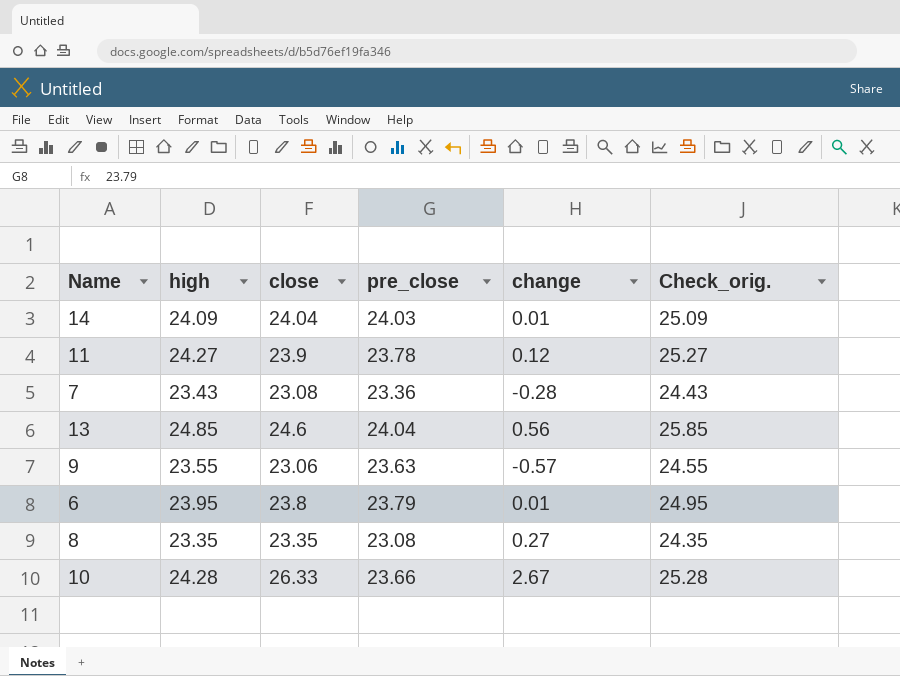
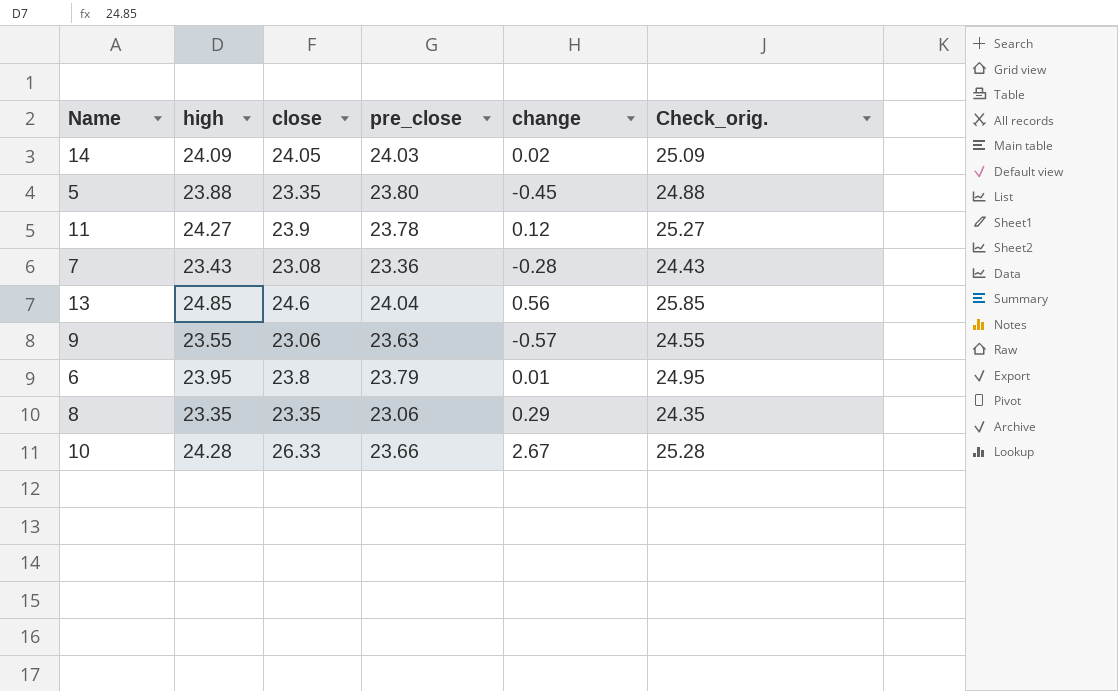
14 | close: 24.04 -> 24.05
14 | change: 0.01 -> 0.02
row 5: none -> 23.88 | 23.35 | 23.80 | -0.45 | 24.88
8 | pre_close: 23.08 -> 23.06
8 | change: 0.27 -> 0.29

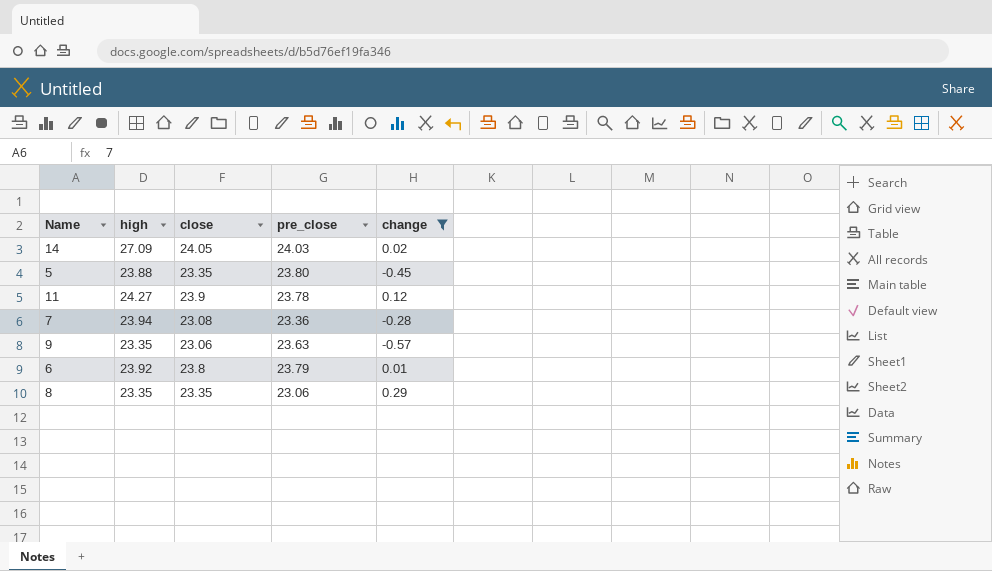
filter: none -> change <= 0.29
column Check_orig. | formula: [high] + 1 -> none
14 | high: 24.09 -> 27.09
7 | high: 23.43 -> 23.94
9 | high: 23.55 -> 23.35
6 | high: 23.95 -> 23.92

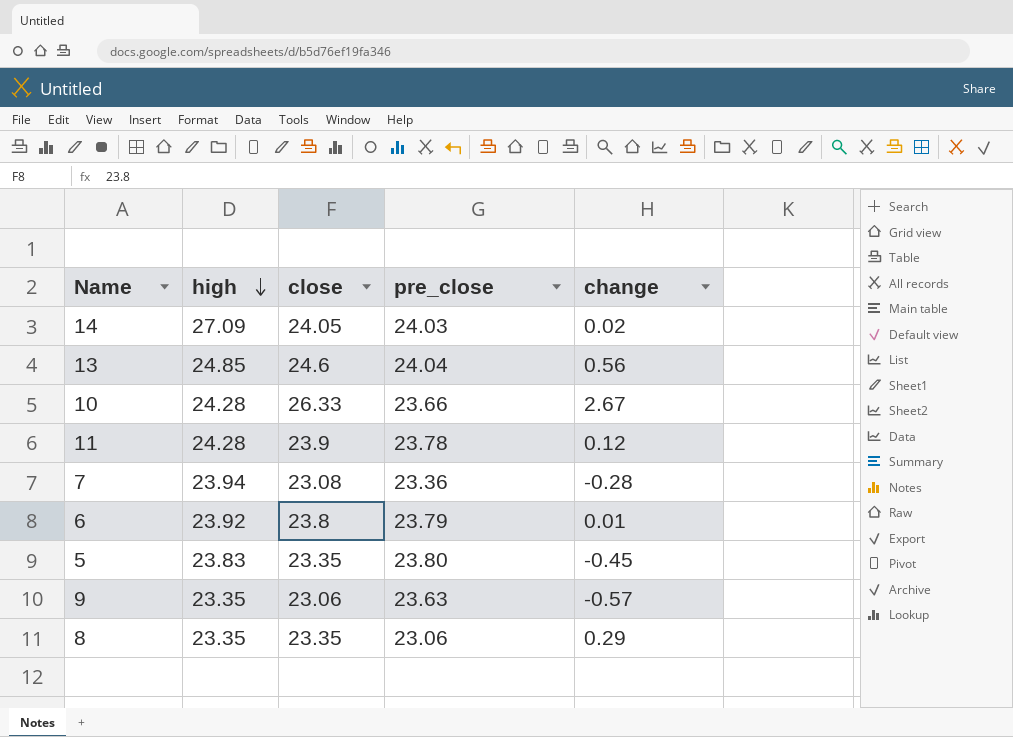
filter: change <= 0.29 -> none
row order: none -> high descending
11 | high: 24.27 -> 24.28
5 | high: 23.88 -> 23.83

